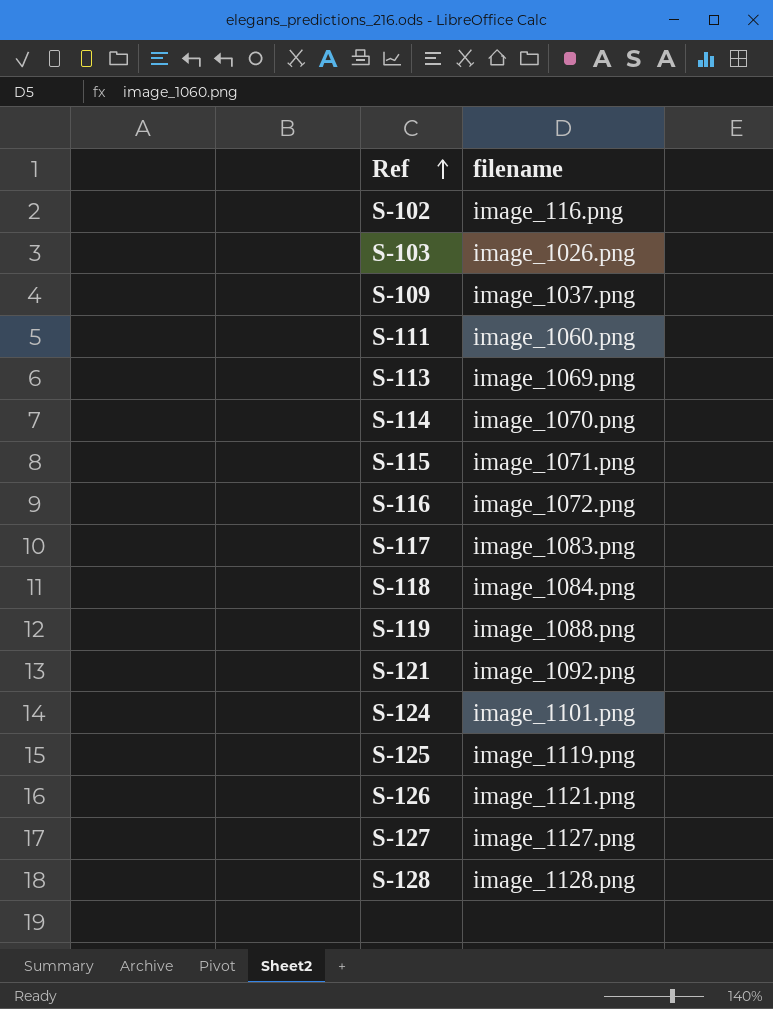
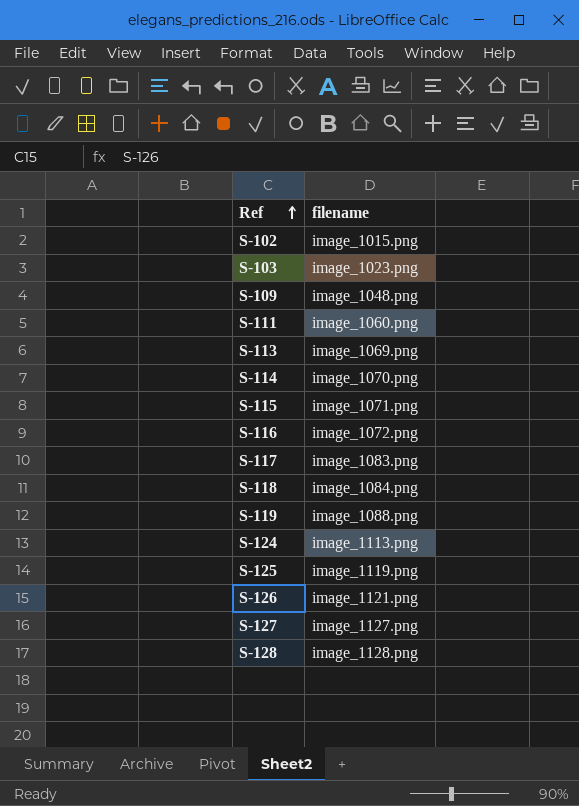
row S-121: image_1092.png -> none
S-102 | filename: image_116.png -> image_1015.png
S-103 | filename: image_1026.png -> image_1023.png
S-109 | filename: image_1037.png -> image_1048.png
S-124 | filename: image_1101.png -> image_1113.png

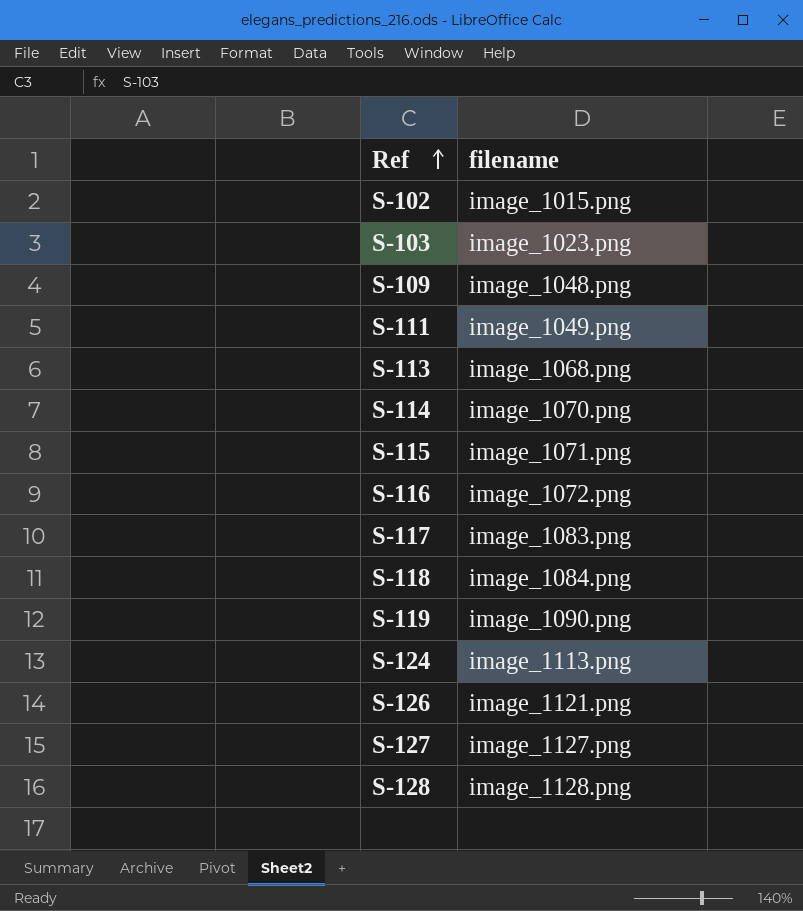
row S-125: image_1119.png -> none
S-111 | filename: image_1060.png -> image_1049.png
S-113 | filename: image_1069.png -> image_1068.png
S-119 | filename: image_1088.png -> image_1090.png

